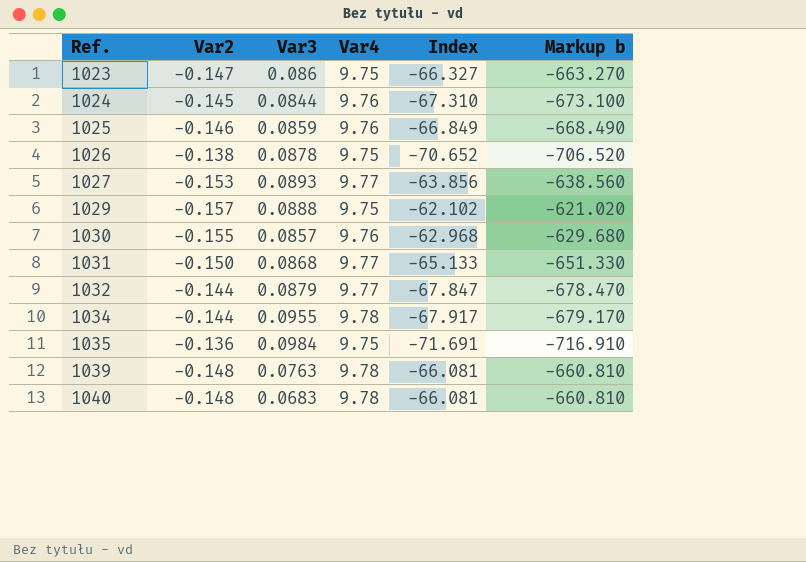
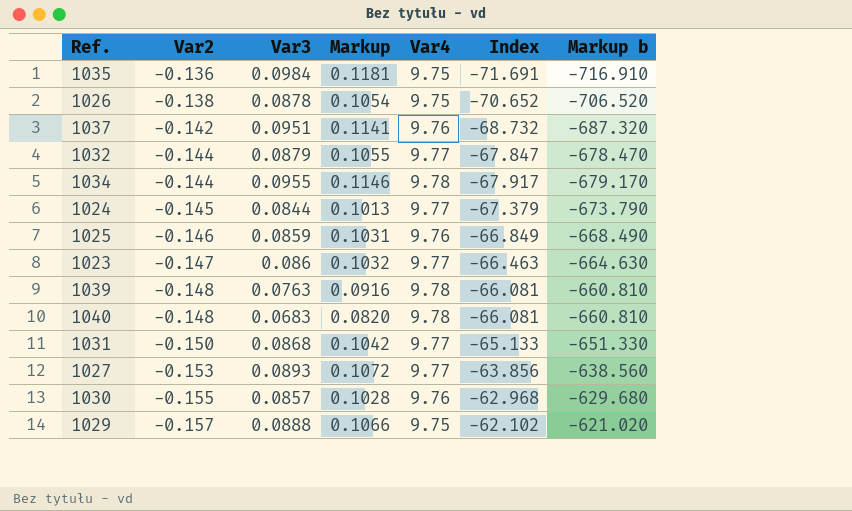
row order: Ref. ascending -> Var2 descending
column Markup | formula: none -> [Var3] * 1.2
row 1037: none -> -0.142 | 0.0951 | 0.1141 | 9.76 | -68.732 | -687.320
1024 | Var4: 9.76 -> 9.77
1024 | Index: -67.310 -> -67.379
1024 | Markup b: -673.100 -> -673.790
1023 | Var4: 9.75 -> 9.77
1023 | Index: -66.327 -> -66.463
1023 | Markup b: -663.270 -> -664.630

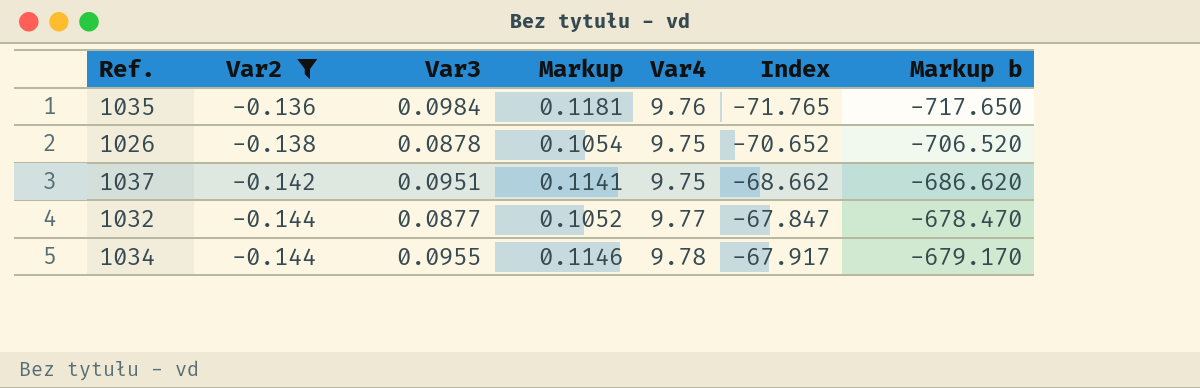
filter: none -> Var2 >= -0.144
1035 | Var4: 9.75 -> 9.76
1035 | Index: -71.691 -> -71.765
1035 | Markup b: -716.910 -> -717.650
1037 | Var4: 9.76 -> 9.75
1037 | Index: -68.732 -> -68.662
1037 | Markup b: -687.320 -> -686.620
1032 | Var3: 0.0879 -> 0.0877
1032 | Markup: 0.1055 -> 0.1052

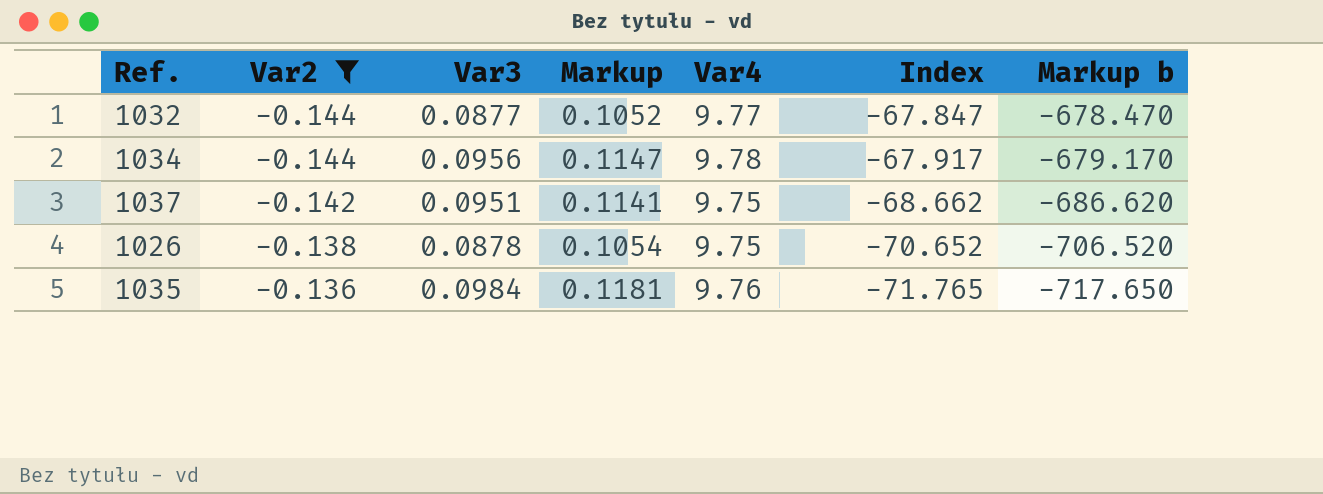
row order: Var2 descending -> Var2 ascending
1034 | Var3: 0.0955 -> 0.0956
1034 | Markup: 0.1146 -> 0.1147

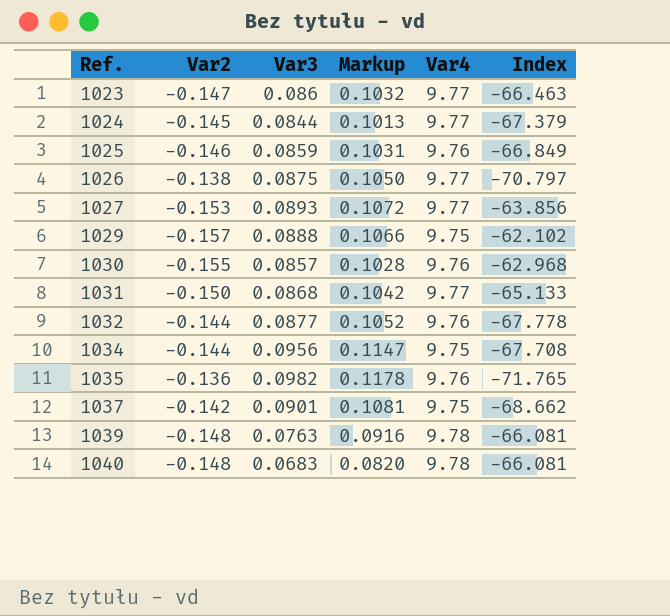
filter: Var2 >= -0.144 -> none
row order: Var2 ascending -> Ref. ascending
column Markup b | formula: [Index] * 10 -> none
1026 | Var3: 0.0878 -> 0.0875
1026 | Markup: 0.1054 -> 0.1050
1026 | Var4: 9.75 -> 9.77
1026 | Index: -70.652 -> -70.797
1032 | Var4: 9.77 -> 9.76
1032 | Index: -67.847 -> -67.778
1034 | Var4: 9.78 -> 9.75
1034 | Index: -67.917 -> -67.708
1035 | Var3: 0.0984 -> 0.0982
1035 | Markup: 0.1181 -> 0.1178
1037 | Var3: 0.0951 -> 0.0901
1037 | Markup: 0.1141 -> 0.1081

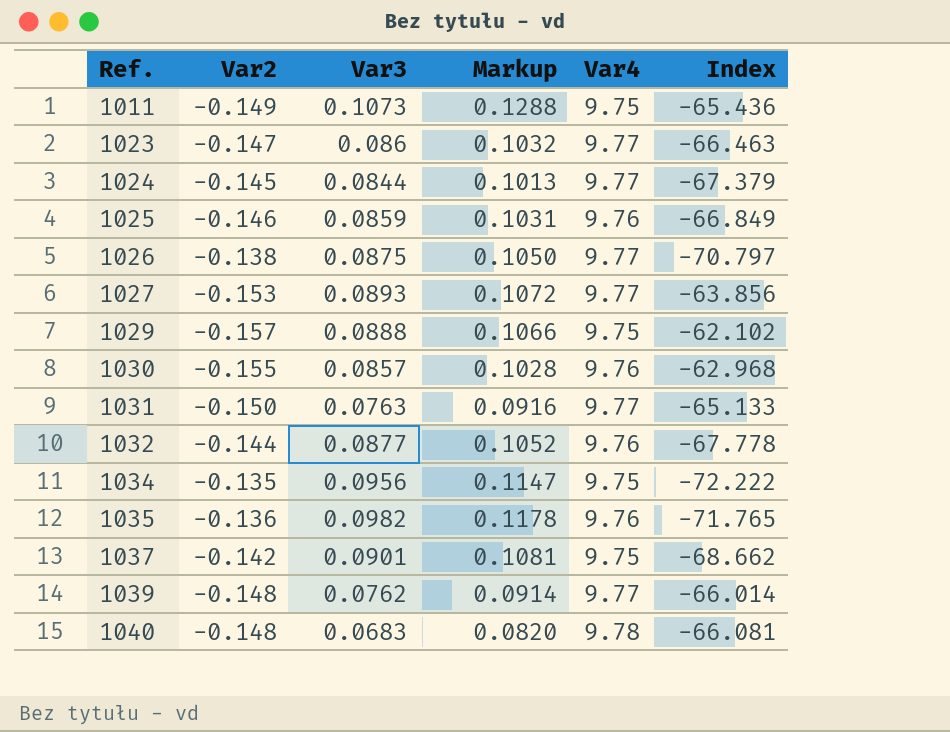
row 1011: none -> -0.149 | 0.1073 | 0.1288 | 9.75 | -65.436
1031 | Var3: 0.0868 -> 0.0763
1031 | Markup: 0.1042 -> 0.0916
1034 | Var2: -0.144 -> -0.135
1034 | Index: -67.708 -> -72.222
1039 | Var3: 0.0763 -> 0.0762
1039 | Markup: 0.0916 -> 0.0914
1039 | Var4: 9.78 -> 9.77
1039 | Index: -66.081 -> -66.014

